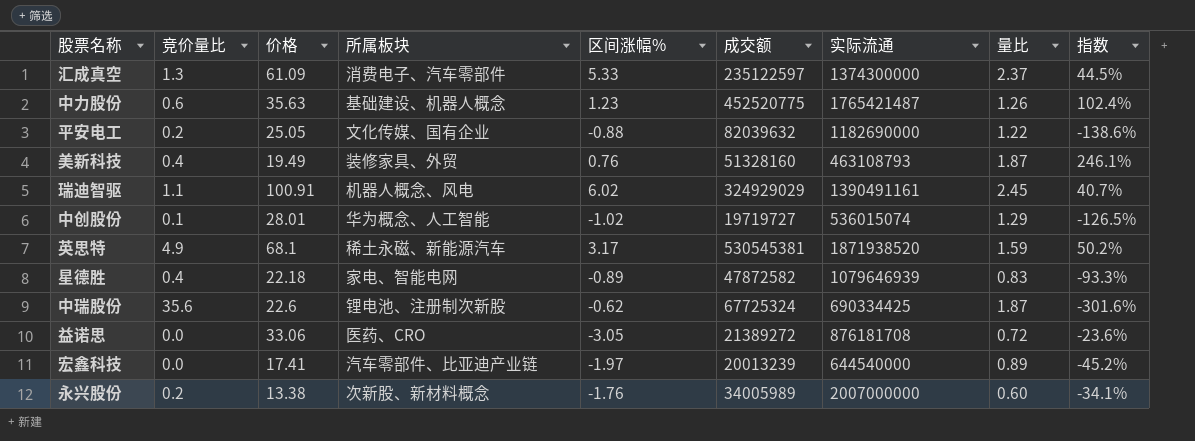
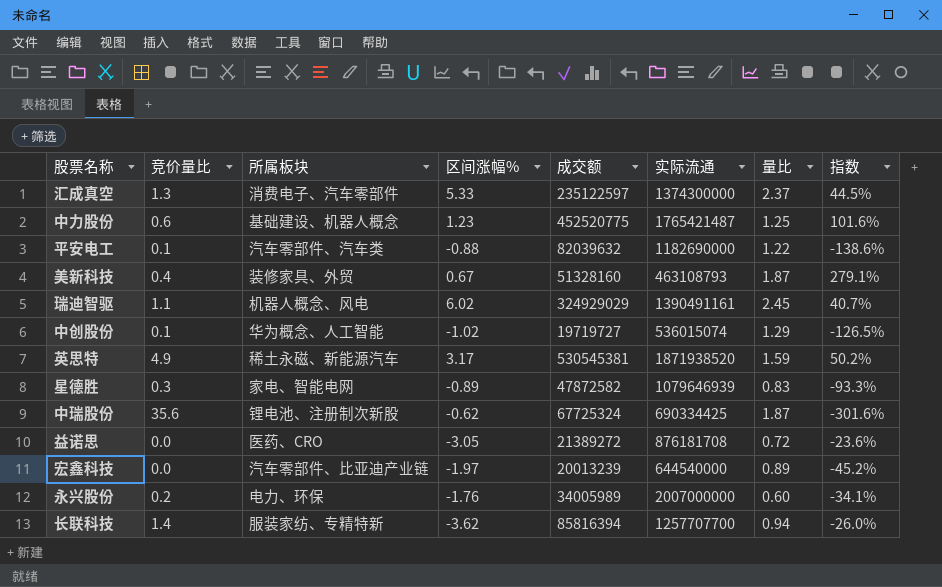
column 价格 | position: 3 -> none
中力股份 | 量比: 1.26 -> 1.25
中力股份 | 指数: 102.4% -> 101.6%
平安电工 | 竞价量比: 0.2 -> 0.1
平安电工 | 所属板块: 文化传媒、国有企业 -> 汽车零部件、汽车类
美新科技 | 区间涨幅%: 0.76 -> 0.67
美新科技 | 指数: 246.1% -> 279.1%
星德胜 | 竞价量比: 0.4 -> 0.3
永兴股份 | 所属板块: 次新股、新材料概念 -> 电力、环保
row 长联科技: none -> 1.4 | 服装家纺、专精特新 | -3.62 | 85816394 | 1257707700 | 0.94 | -26.0%

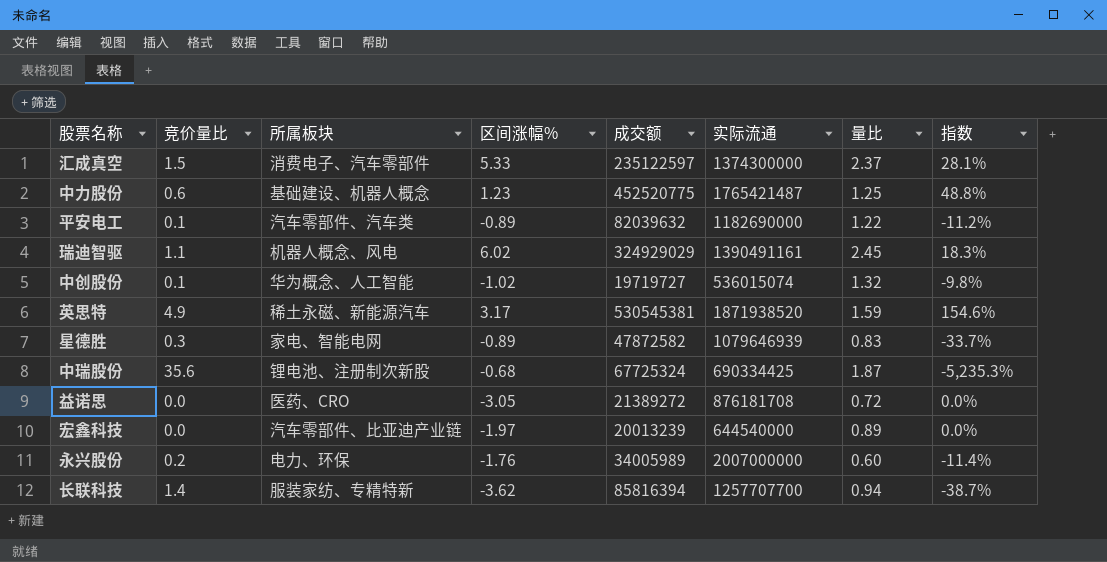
column 指数 | formula: [量比] / [区间涨幅%] -> [竞价量比] / [区间涨幅%]
row 美新科技: 0.4 | 装修家具、外贸 | 0.67 | 51328160 | 463108793 | 1.87 | 279.1% -> none
汇成真空 | 竞价量比: 1.3 -> 1.5
平安电工 | 区间涨幅%: -0.88 -> -0.89
中创股份 | 量比: 1.29 -> 1.32
中瑞股份 | 区间涨幅%: -0.62 -> -0.68

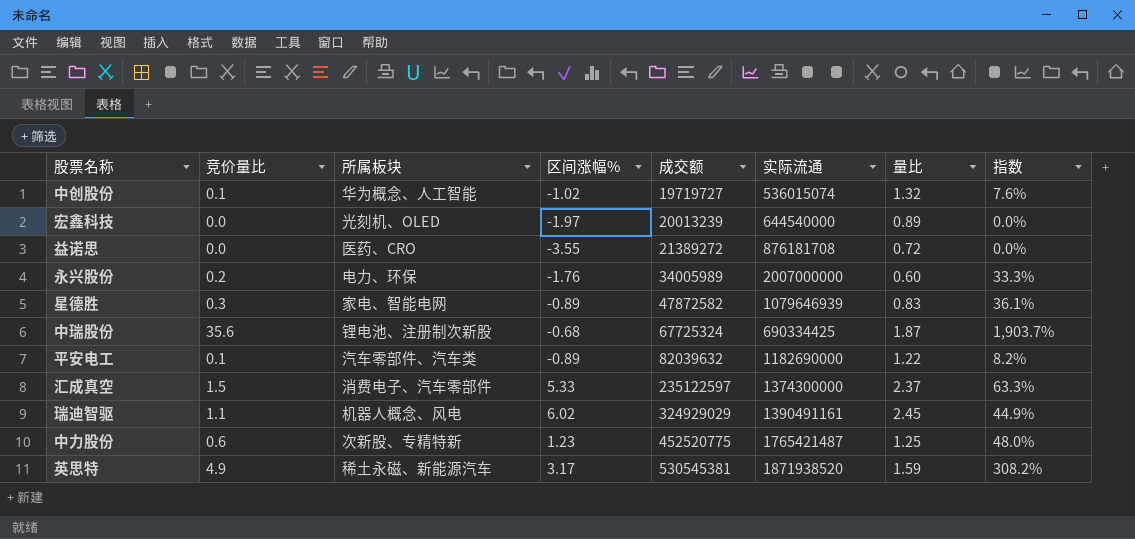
row order: none -> 成交额 ascending
column 指数 | formula: [竞价量比] / [区间涨幅%] -> [竞价量比] / [量比]
row 长联科技: 1.4 | 服装家纺、专精特新 | -3.62 | 85816394 | 1257707700 | 0.94 | -38.7% -> none
宏鑫科技 | 所属板块: 汽车零部件、比亚迪产业链 -> 光刻机、OLED
益诺思 | 区间涨幅%: -3.05 -> -3.55
中力股份 | 所属板块: 基础建设、机器人概念 -> 次新股、专精特新

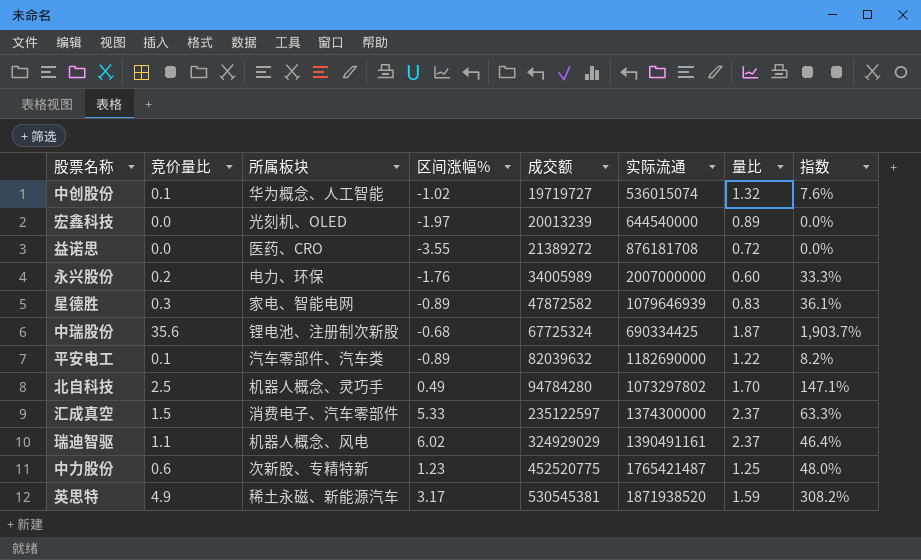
row 北自科技: none -> 2.5 | 机器人概念、灵巧手 | 0.49 | 94784280 | 1073297802 | 1.70 | 147.1%
瑞迪智驱 | 量比: 2.45 -> 2.37
瑞迪智驱 | 指数: 44.9% -> 46.4%

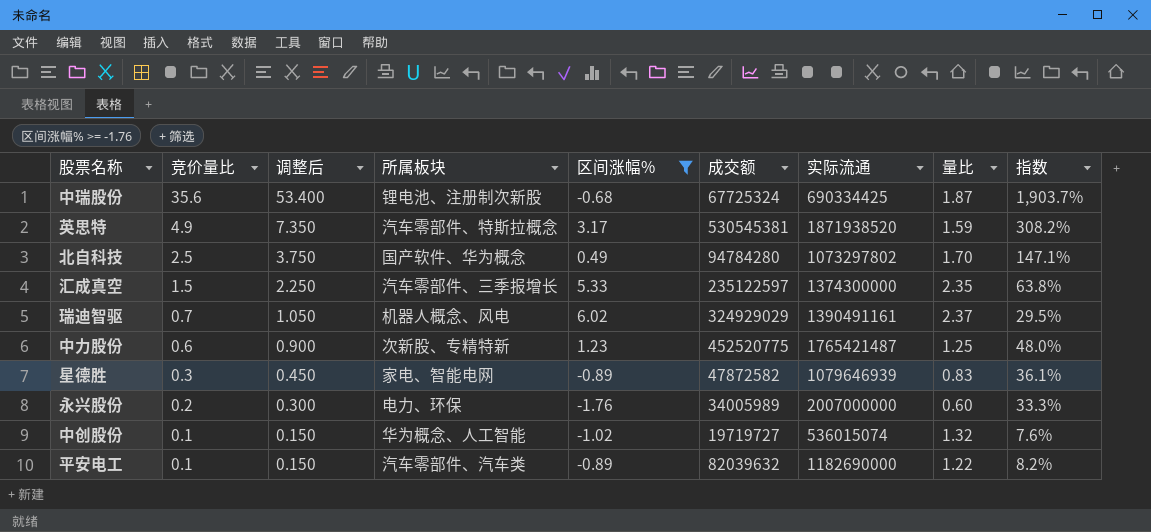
filter: none -> 区间涨幅% >= -1.76
row order: 成交额 ascending -> 竞价量比 descending
column 调整后 | formula: none -> [竞价量比] * 1.5
英思特 | 所属板块: 稀土永磁、新能源汽车 -> 汽车零部件、特斯拉概念
北自科技 | 所属板块: 机器人概念、灵巧手 -> 国产软件、华为概念
汇成真空 | 所属板块: 消费电子、汽车零部件 -> 汽车零部件、三季报增长
汇成真空 | 量比: 2.37 -> 2.35
汇成真空 | 指数: 63.3% -> 63.8%
瑞迪智驱 | 竞价量比: 1.1 -> 0.7
瑞迪智驱 | 指数: 46.4% -> 29.5%

